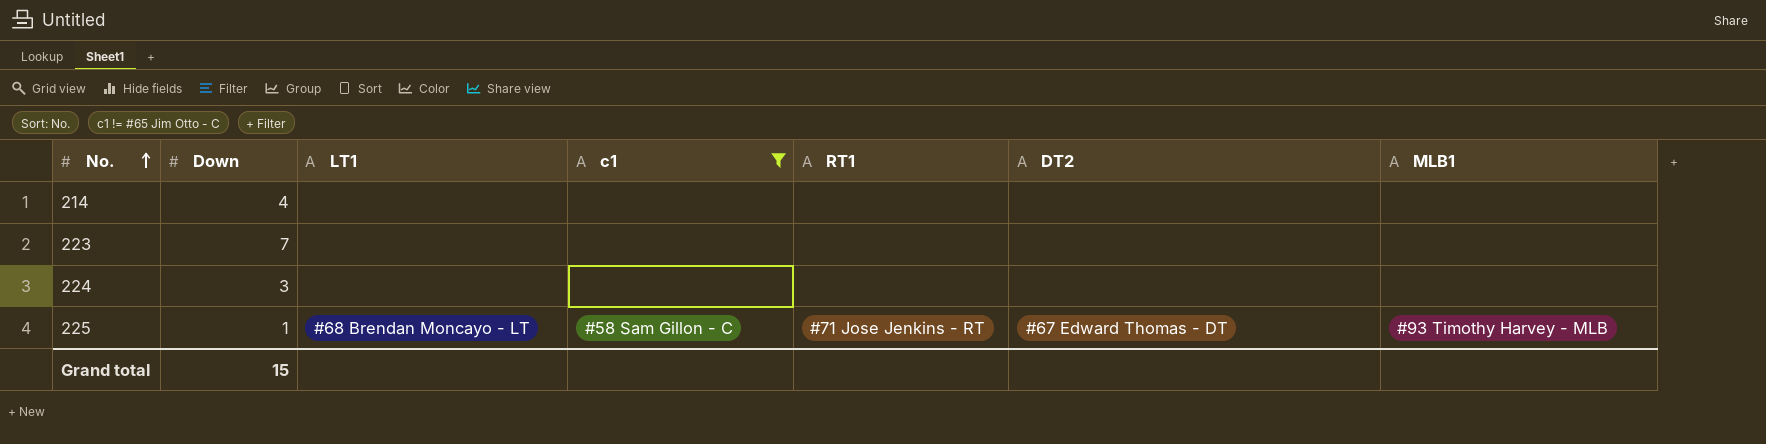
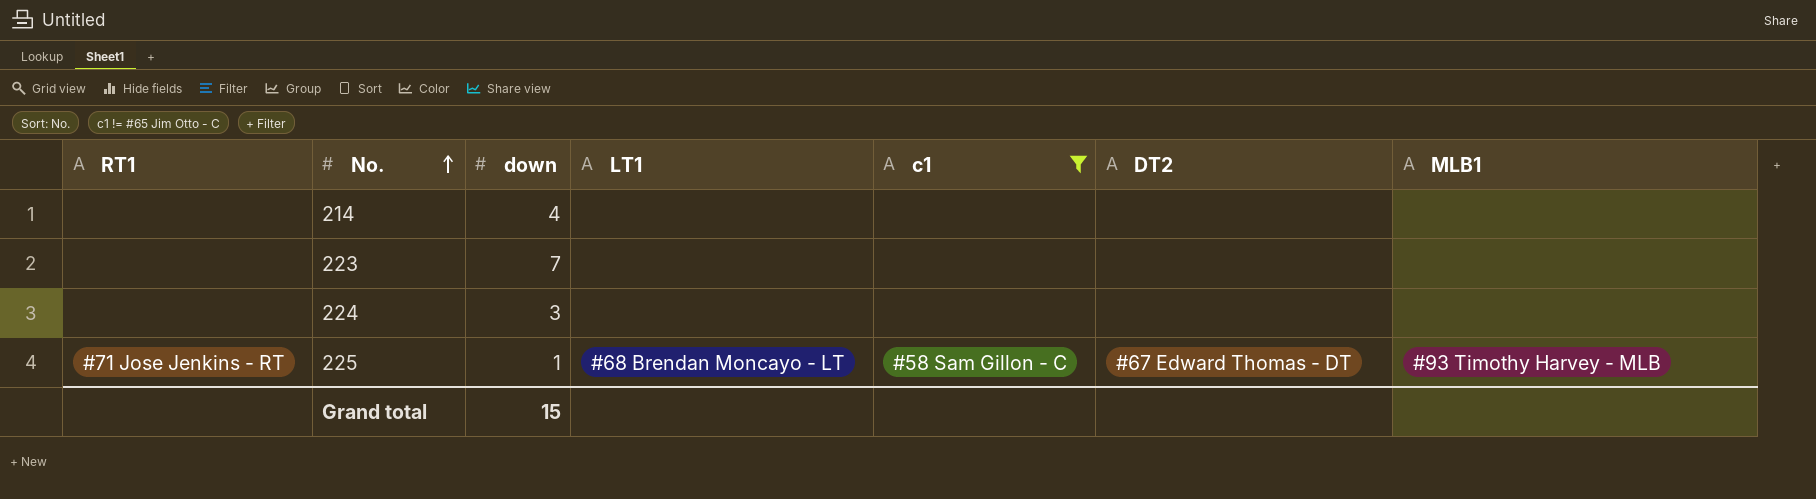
column RT1 | position: 5 -> 1
column name: Down -> down

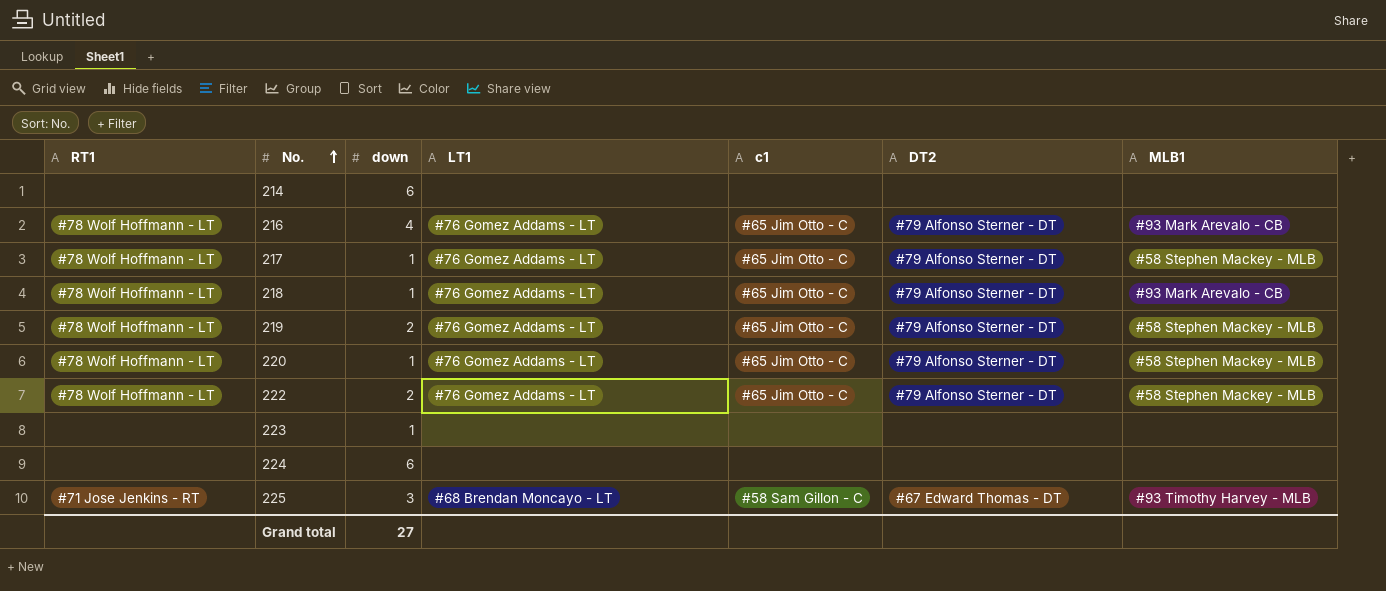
filter: c1 != #65 Jim Otto - C -> none
214 | down: 4 -> 6
223 | down: 7 -> 1
224 | down: 3 -> 6
225 | down: 1 -> 3
Grand total | down: 15 -> 27

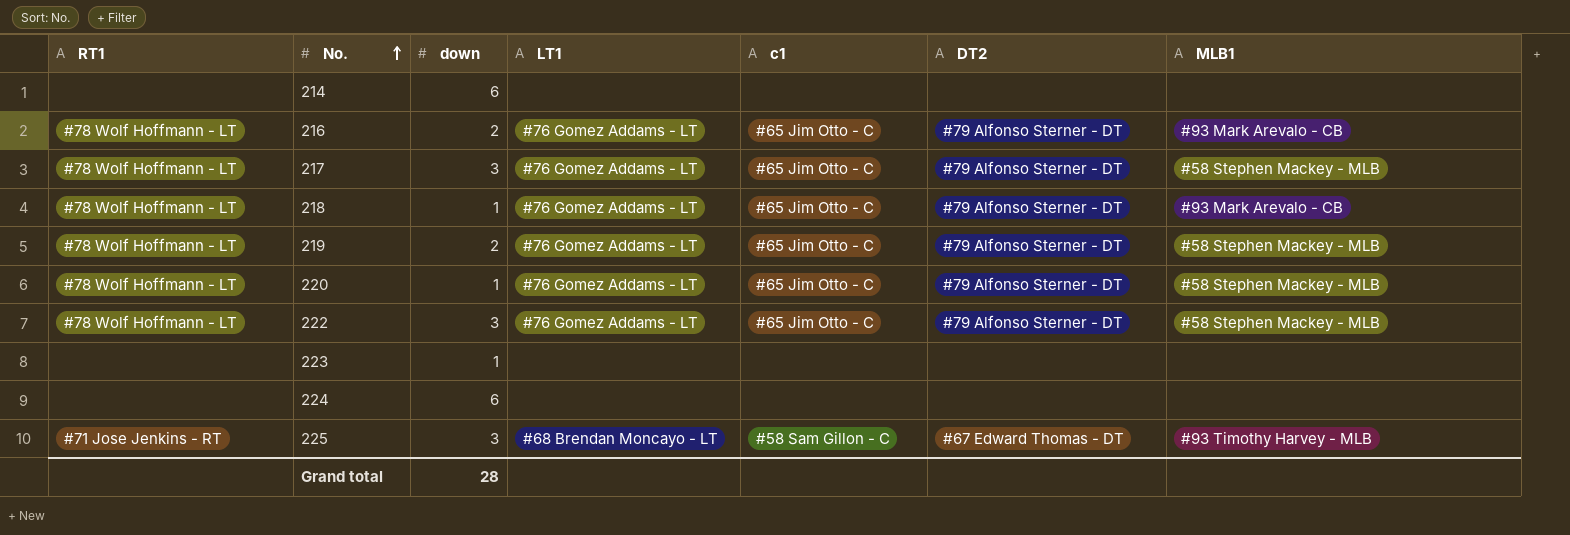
216 | down: 4 -> 2
217 | down: 1 -> 3
222 | down: 2 -> 3
Grand total | down: 27 -> 28

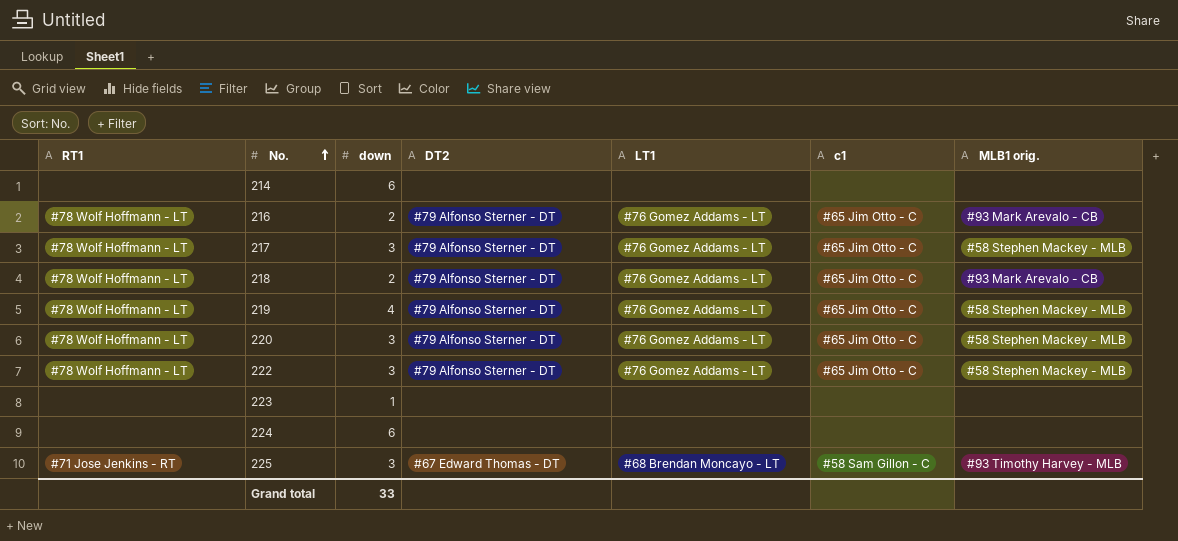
column DT2 | position: 6 -> 4
column name: MLB1 -> MLB1 orig.
218 | down: 1 -> 2
219 | down: 2 -> 4
220 | down: 1 -> 3
Grand total | down: 28 -> 33

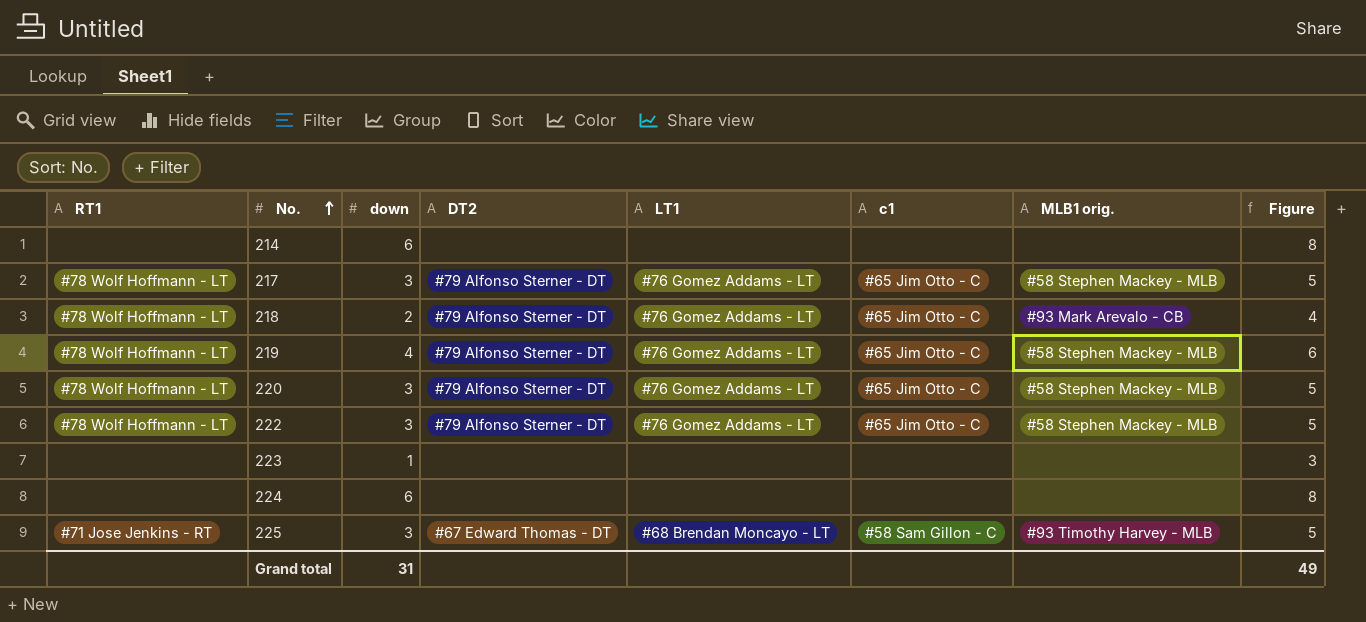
column Figure | formula: none -> [down] + 2
row 216: #78 Wolf Hoffmann - LT | 2 | #79 Alfonso Sterner - DT | #76 Gomez Addams - LT | #65 Jim Otto - C | #93 Mark Arevalo - CB -> none
Grand total | down: 33 -> 31

